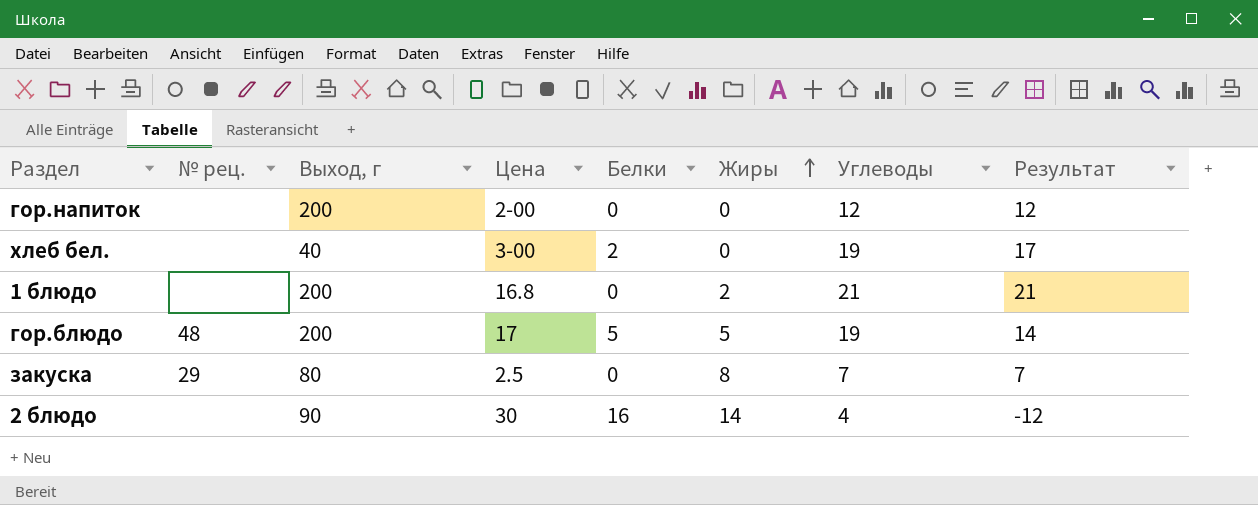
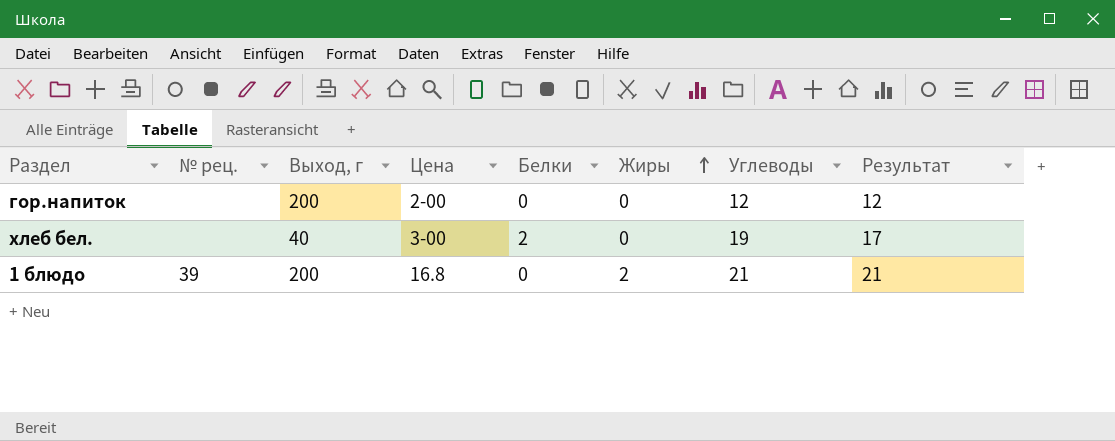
row гор.блюдо: 48 | 200 | 17 | 5 | 5 | 19 | 14 -> none
row закуска: 29 | 80 | 2.5 | 0 | 8 | 7 | 7 -> none
row 2 блюдо: none | 90 | 30 | 16 | 14 | 4 | -12 -> none
1 блюдо | № рец.: none -> 39

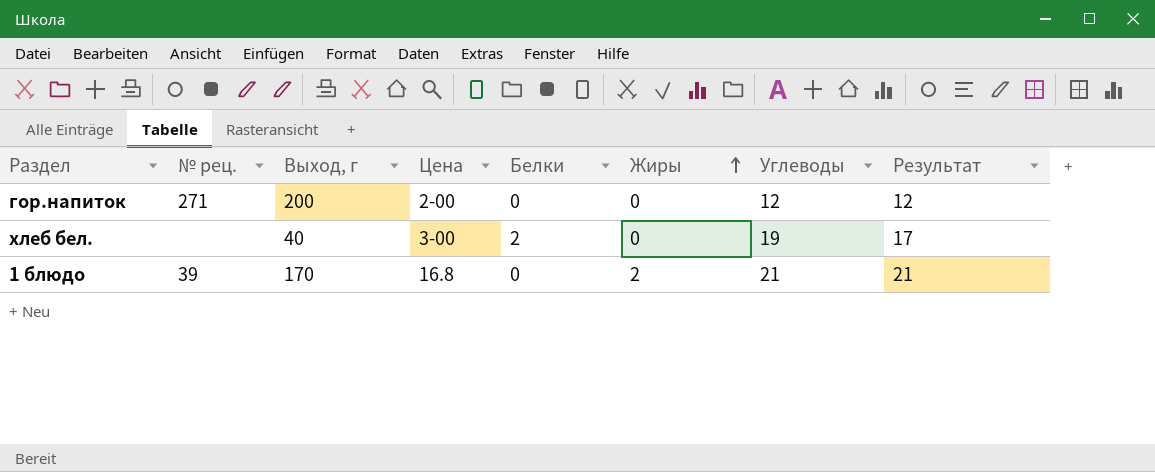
гор.напиток | № рец.: none -> 271
1 блюдо | Выход, г: 200 -> 170

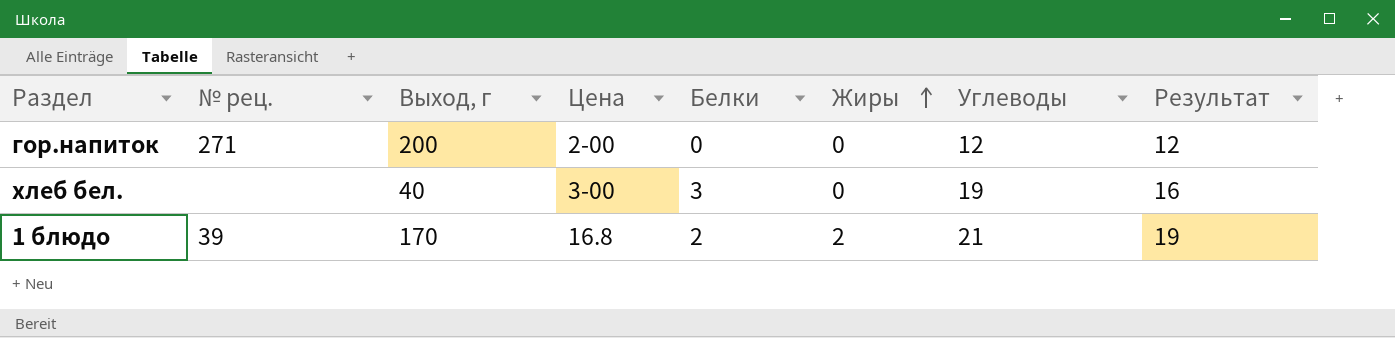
хлеб бел. | Белки: 2 -> 3
хлеб бел. | Результат: 17 -> 16
1 блюдо | Белки: 0 -> 2
1 блюдо | Результат: 21 -> 19

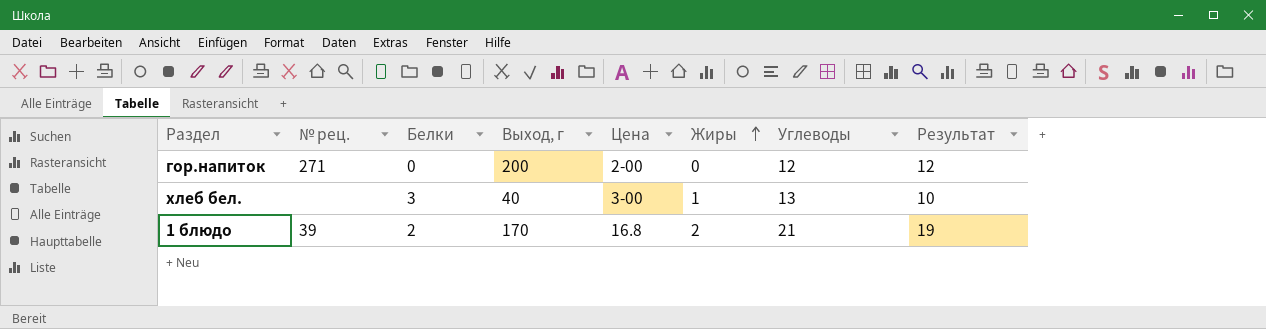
column Белки | position: 5 -> 3
хлеб бел. | Жиры: 0 -> 1
хлеб бел. | Углеводы: 19 -> 13
хлеб бел. | Результат: 16 -> 10

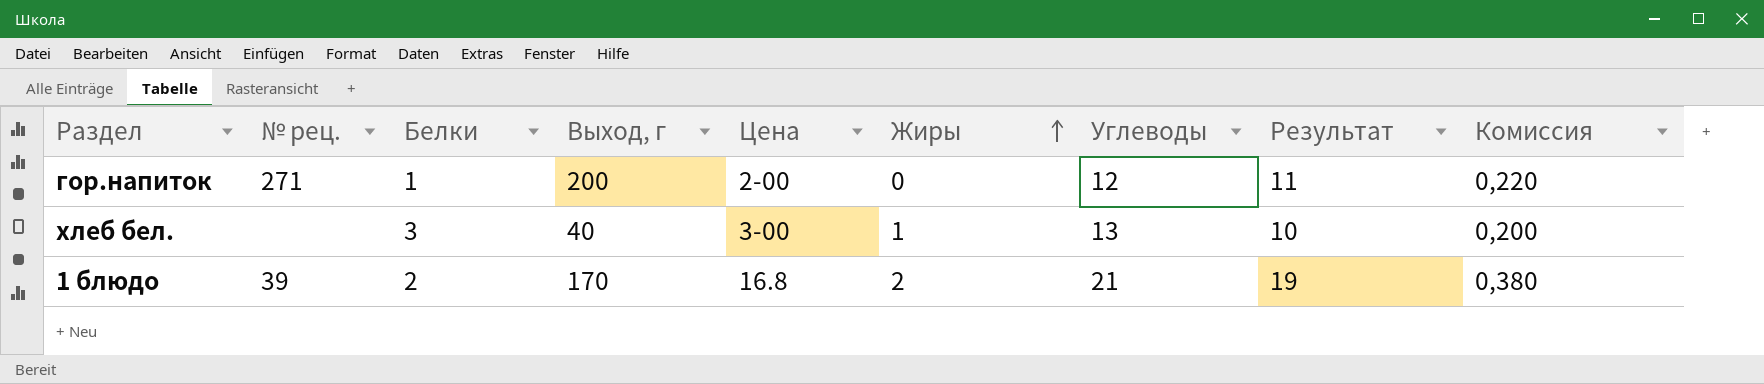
column Комиссия | formula: none -> [Результат] * 0,02
гор.напиток | Белки: 0 -> 1
гор.напиток | Результат: 12 -> 11

